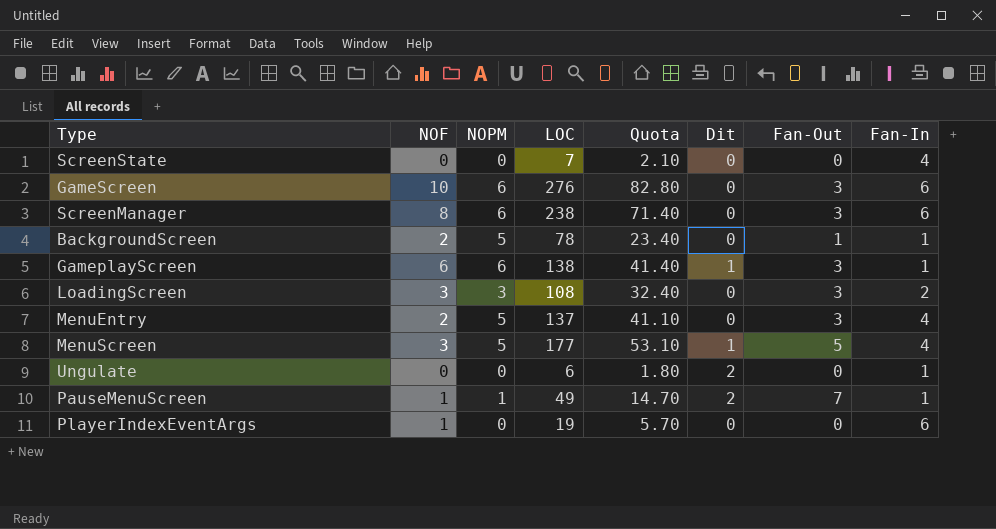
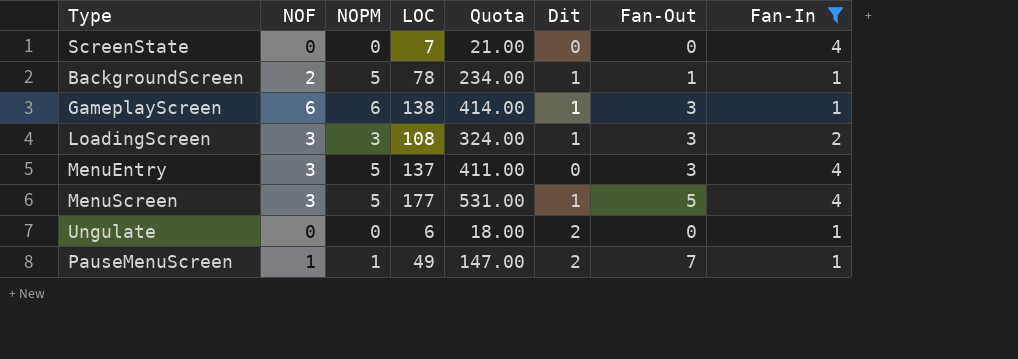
filter: none -> Fan-In != 6
column Quota | formula: [LOC] * 0.3 -> [LOC] * 3
BackgroundScreen | Dit: 0 -> 1
LoadingScreen | Dit: 0 -> 1
MenuEntry | NOF: 2 -> 3

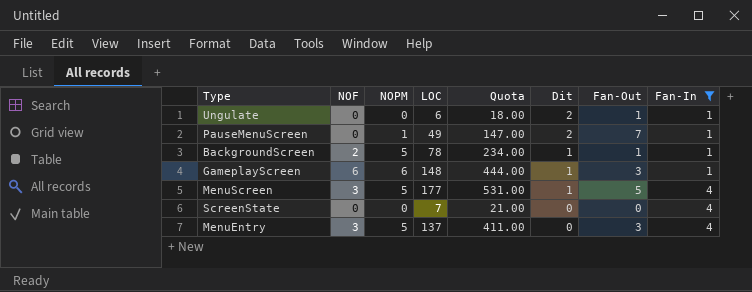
row order: none -> Dit descending
row LoadingScreen: 3 | 3 | 108 | 324.00 | 1 | 3 | 2 -> none
Ungulate | Fan-Out: 0 -> 1
PauseMenuScreen | NOF: 1 -> 0
GameplayScreen | LOC: 138 -> 148
GameplayScreen | Quota: 414.00 -> 444.00

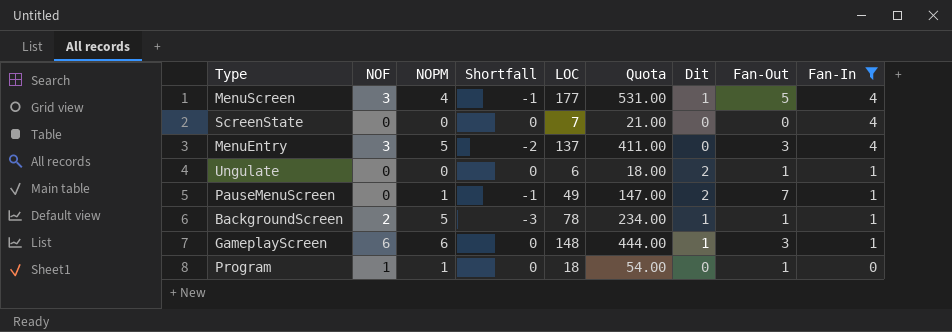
row order: Dit descending -> Fan-In descending
column Shortfall | formula: none -> [NOF] - [NOPM]
MenuScreen | NOPM: 5 -> 4
row Program: none -> 1 | 1 | 0 | 18 | 54.00 | 0 | 1 | 0

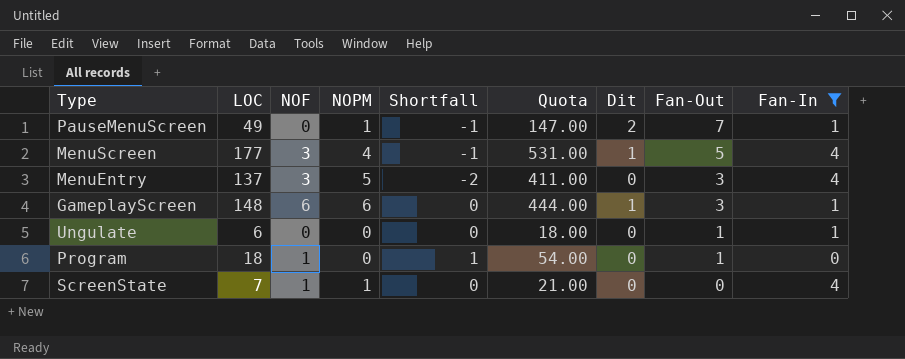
row order: Fan-In descending -> Fan-Out descending
column LOC | position: 5 -> 2
row BackgroundScreen: 2 | 5 | -3 | 78 | 234.00 | 1 | 1 | 1 -> none
Ungulate | Dit: 2 -> 0
Program | NOPM: 1 -> 0
Program | Shortfall: 0 -> 1
ScreenState | NOF: 0 -> 1
ScreenState | NOPM: 0 -> 1

